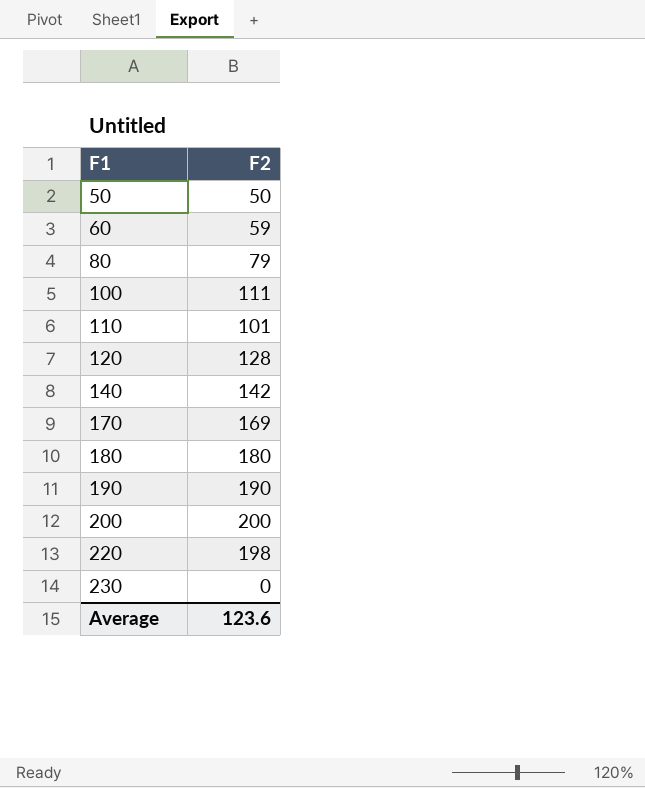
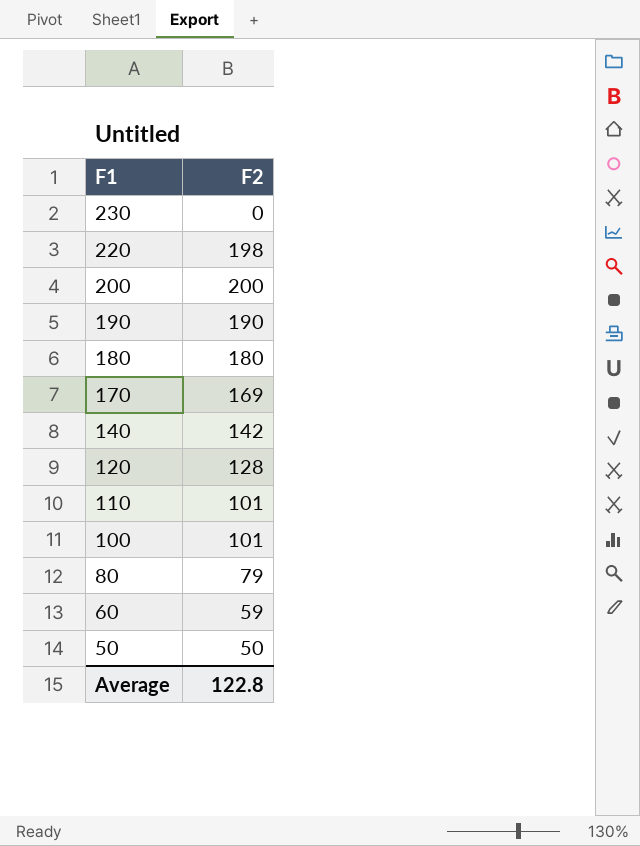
row order: F1 ascending -> F1 descending
100 | F2: 111 -> 101
Average | F2: 123.6 -> 122.8

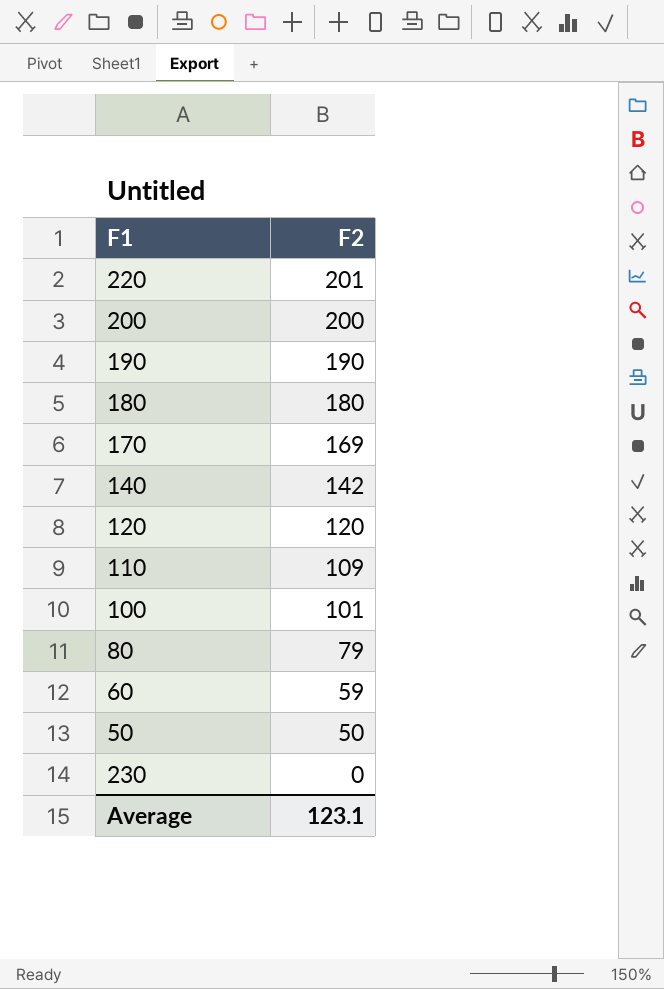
row order: F1 descending -> F2 descending
220 | F2: 198 -> 201
120 | F2: 128 -> 120
110 | F2: 101 -> 109
Average | F2: 122.8 -> 123.1

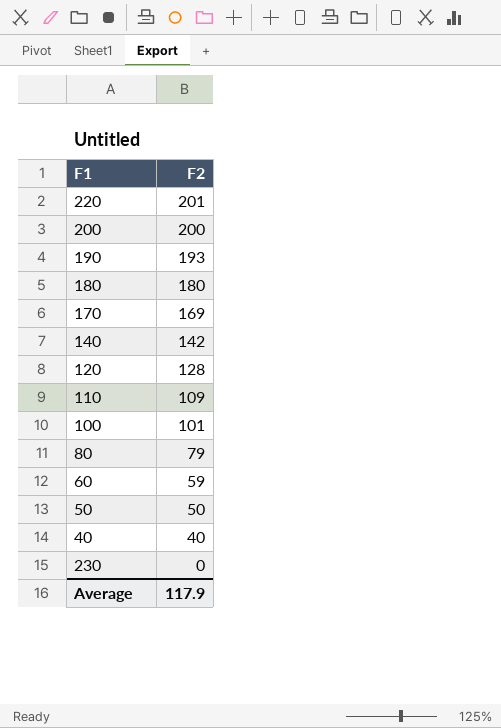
190 | F2: 190 -> 193
120 | F2: 120 -> 128
row 40: none -> 40
Average | F2: 123.1 -> 117.9

